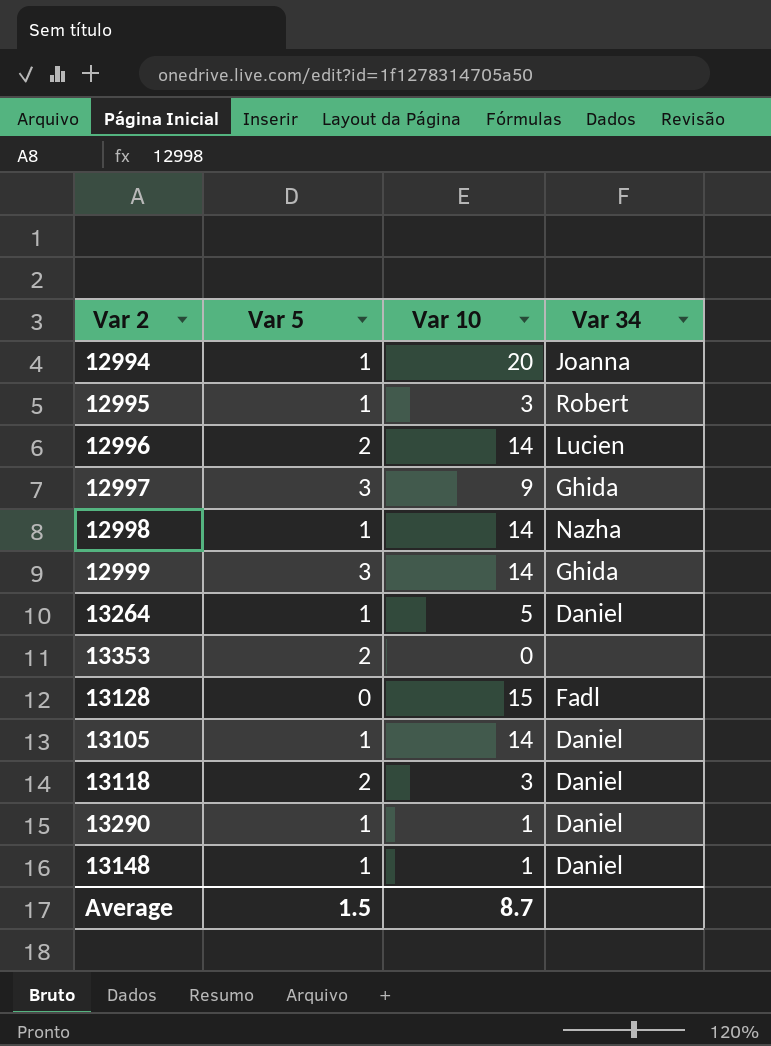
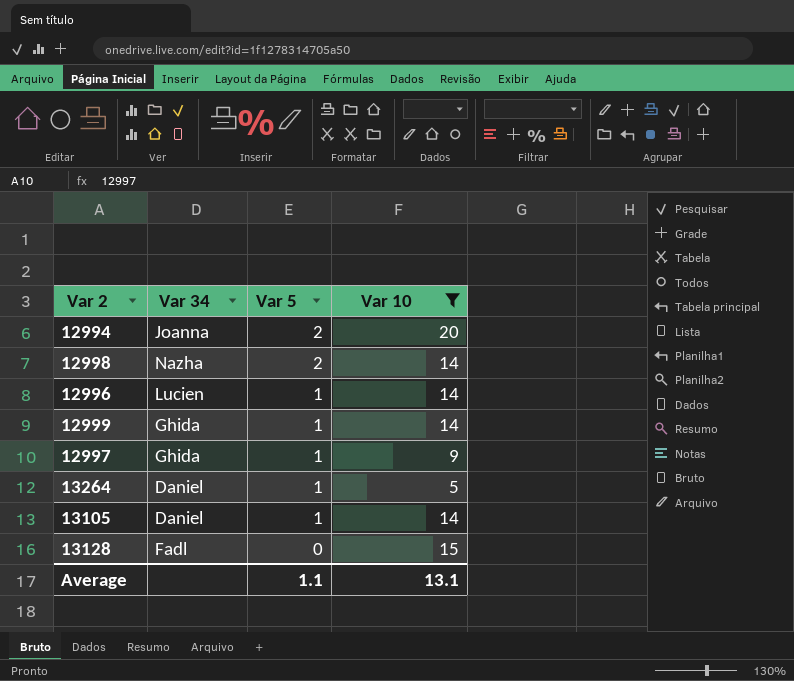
filter: none -> Var 10 >= 5
row order: none -> Var 5 descending
column Var 34 | position: 4 -> 2
12994 | Var 5: 1 -> 2
12998 | Var 5: 1 -> 2
12996 | Var 5: 2 -> 1
12999 | Var 5: 3 -> 1
12997 | Var 5: 3 -> 1
Average | Var 5: 1.5 -> 1.1
Average | Var 10: 8.7 -> 13.1

